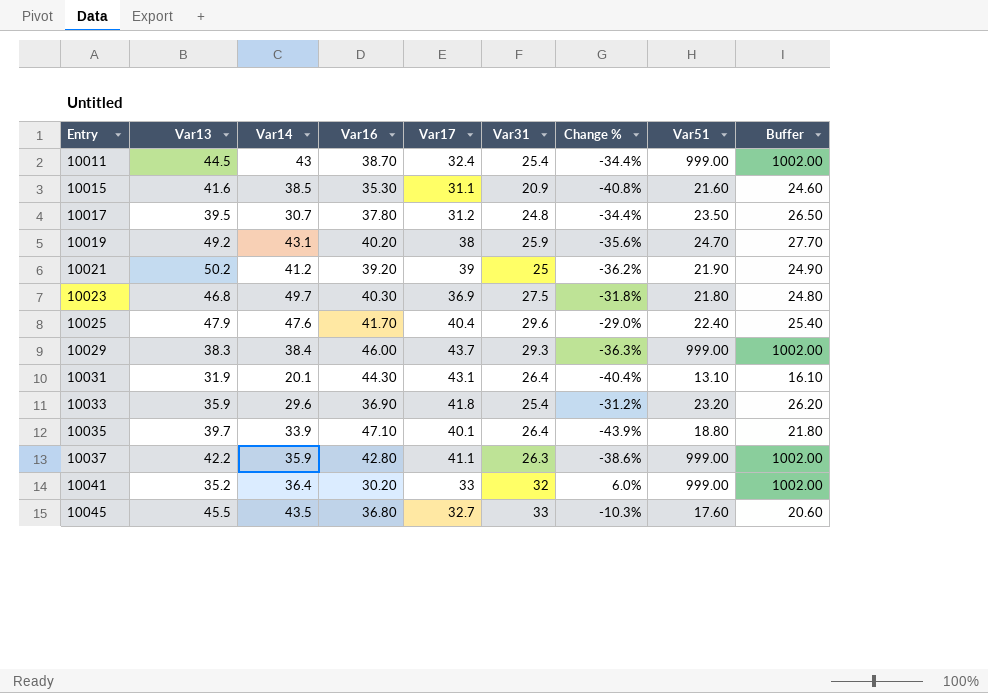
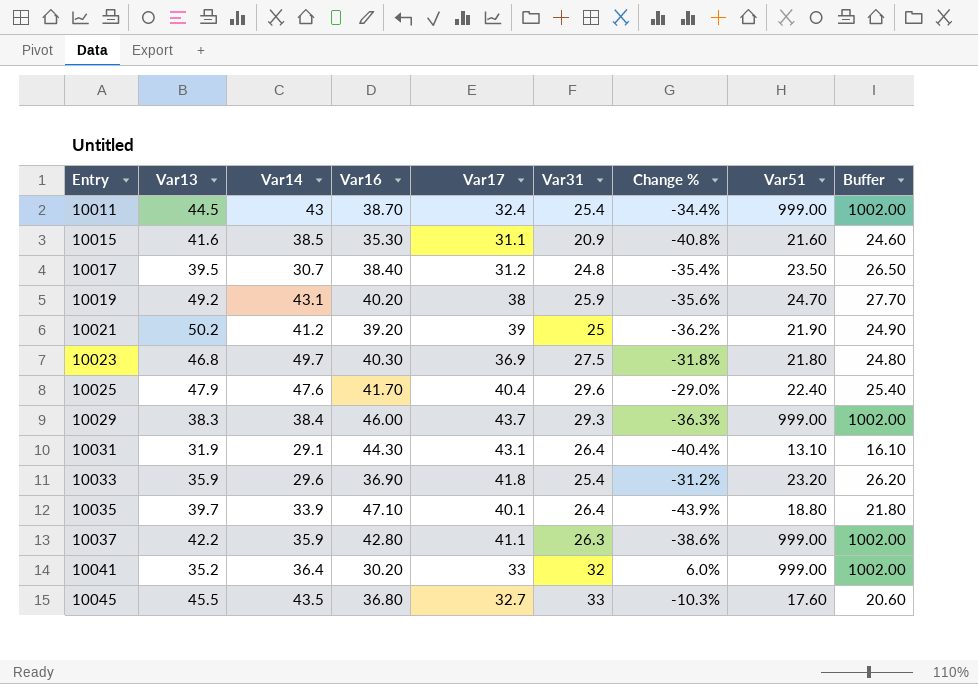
10017 | Var16: 37.80 -> 38.40
10017 | Change %: -34.4% -> -35.4%
10031 | Var14: 20.1 -> 29.1

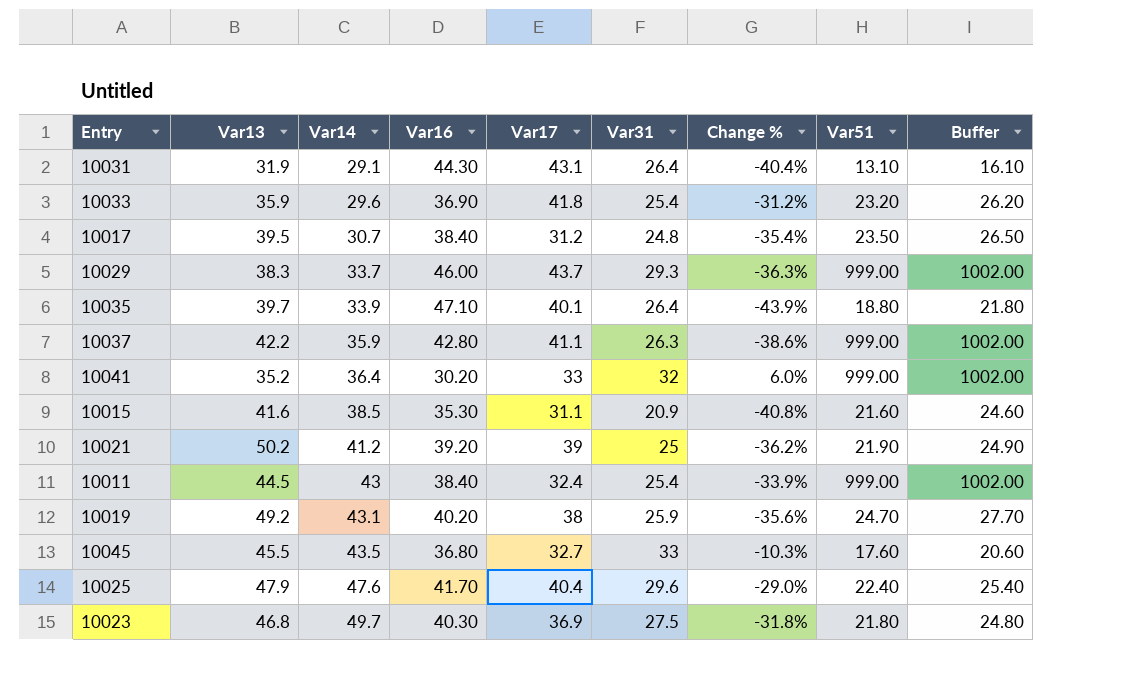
row order: Entry ascending -> Var14 ascending
10029 | Var14: 38.4 -> 33.7
10011 | Var16: 38.70 -> 38.40
10011 | Change %: -34.4% -> -33.9%

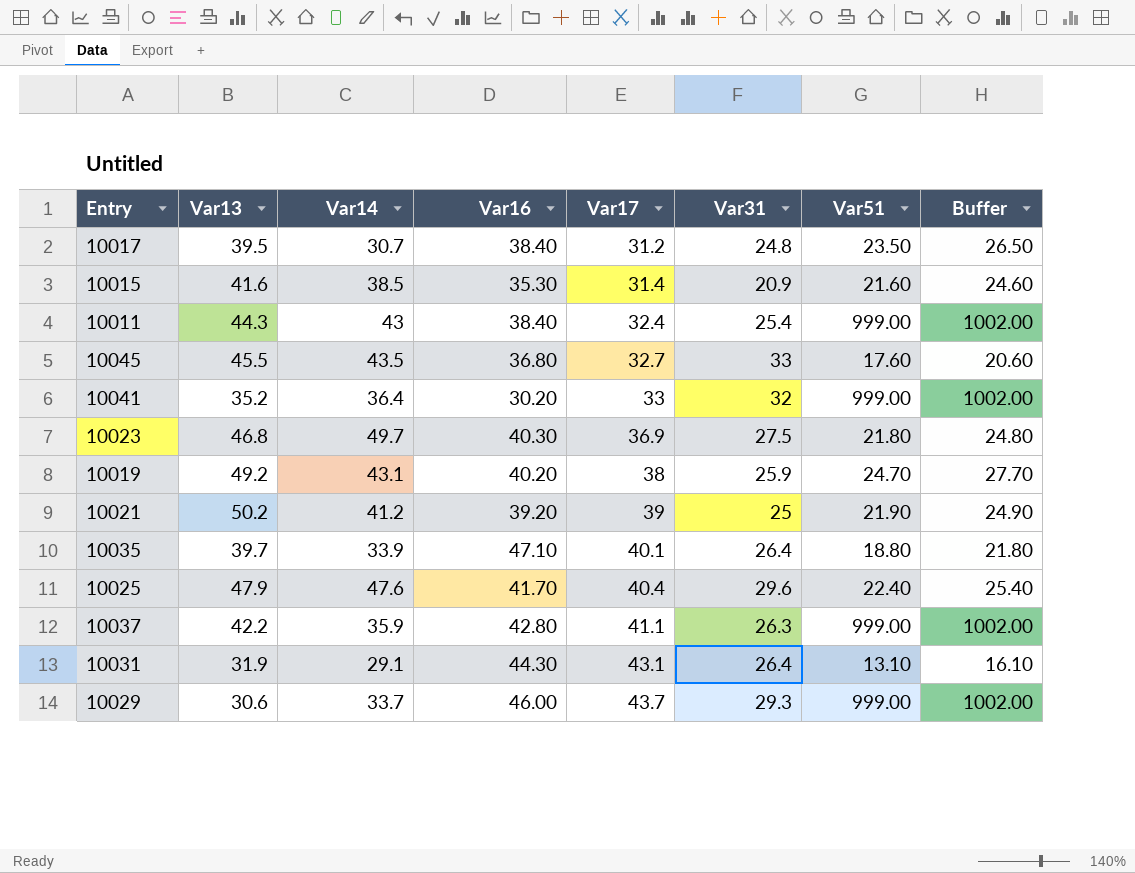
row order: Var14 ascending -> Var17 ascending
column Change % | formula: ([Var31] - [Var16]) / [Var16] -> none
row 10033: 35.9 | 29.6 | 36.90 | 41.8 | 25.4 | -31.2% | 23.20 | 26.20 -> none
10015 | Var17: 31.1 -> 31.4
10011 | Var13: 44.5 -> 44.3
10029 | Var13: 38.3 -> 30.6

